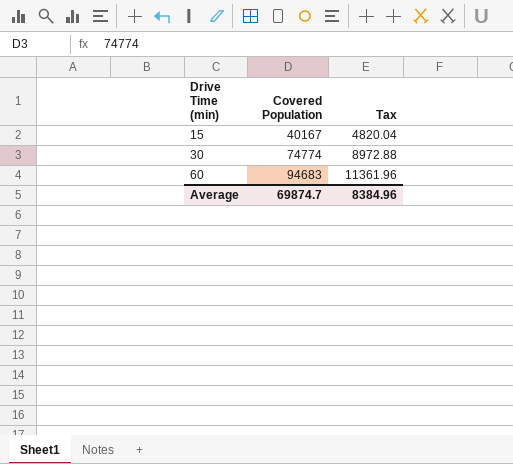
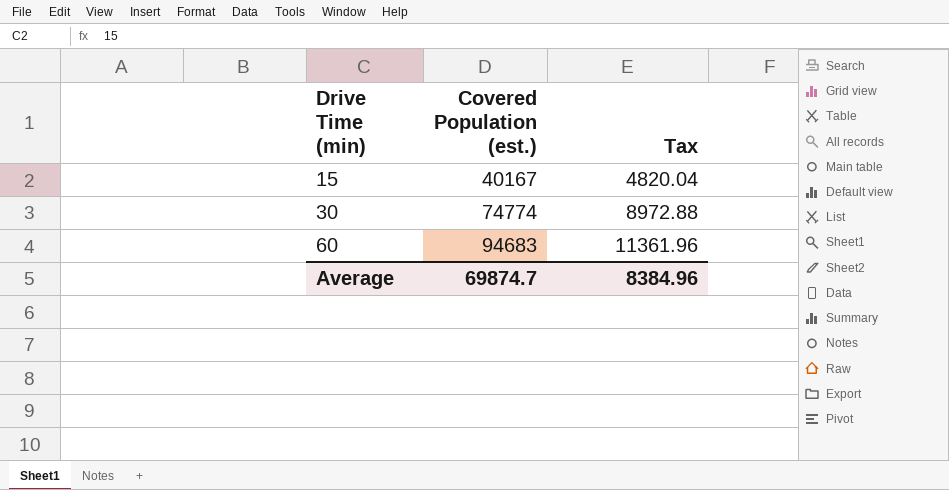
column name: Covered Population -> Covered Population (est.)

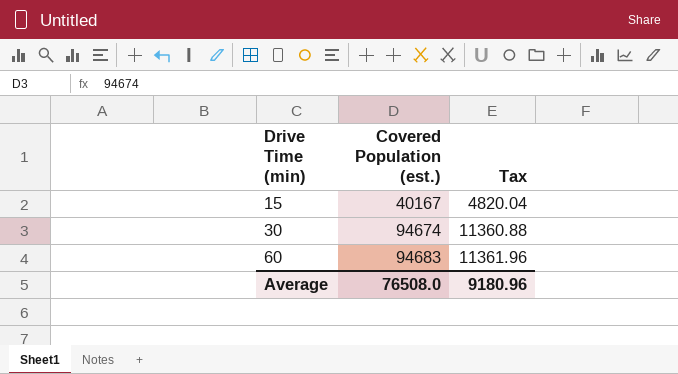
30 | Covered Population (est.): 74774 -> 94674
30 | Tax: 8972.88 -> 11360.88
Average | Covered Population (est.): 69874.7 -> 76508.0
Average | Tax: 8384.96 -> 9180.96

